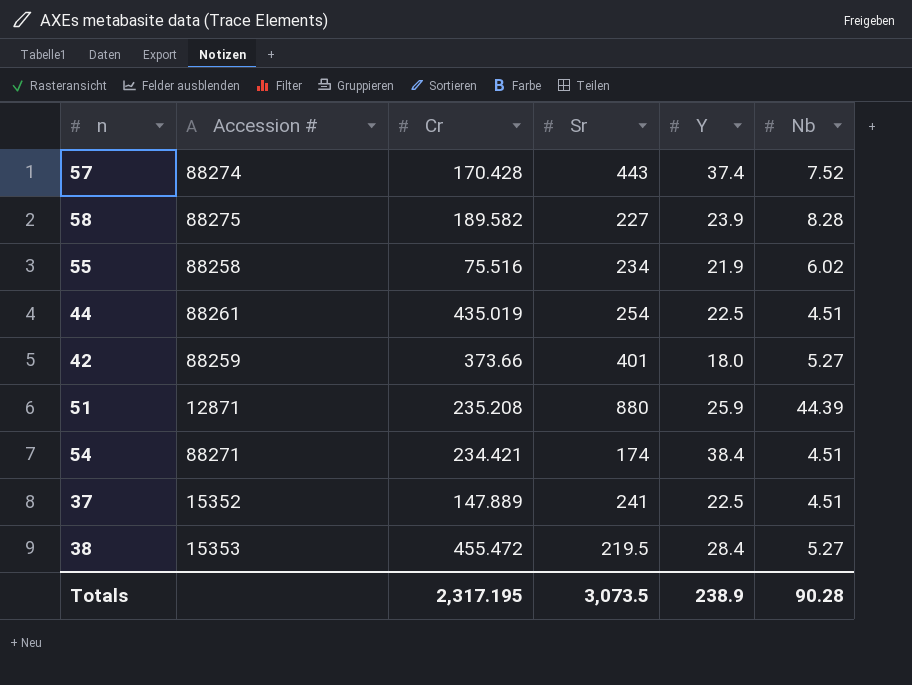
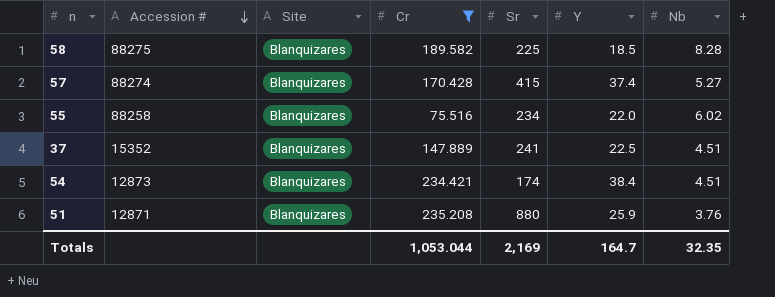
filter: none -> Cr <= 235.208
row order: none -> Accession # descending
column Site | position: none -> 3
58 | Sr: 227 -> 225
58 | Y: 23.9 -> 18.5
57 | Sr: 443 -> 415
57 | Nb: 7.52 -> 5.27
55 | Y: 21.9 -> 22.0
54 | Accession #: 88271 -> 12873
51 | Nb: 44.39 -> 3.76
Totals | Cr: 2,317.195 -> 1,053.044
Totals | Sr: 3,073.5 -> 2,169
Totals | Y: 238.9 -> 164.7
Totals | Nb: 90.28 -> 32.35

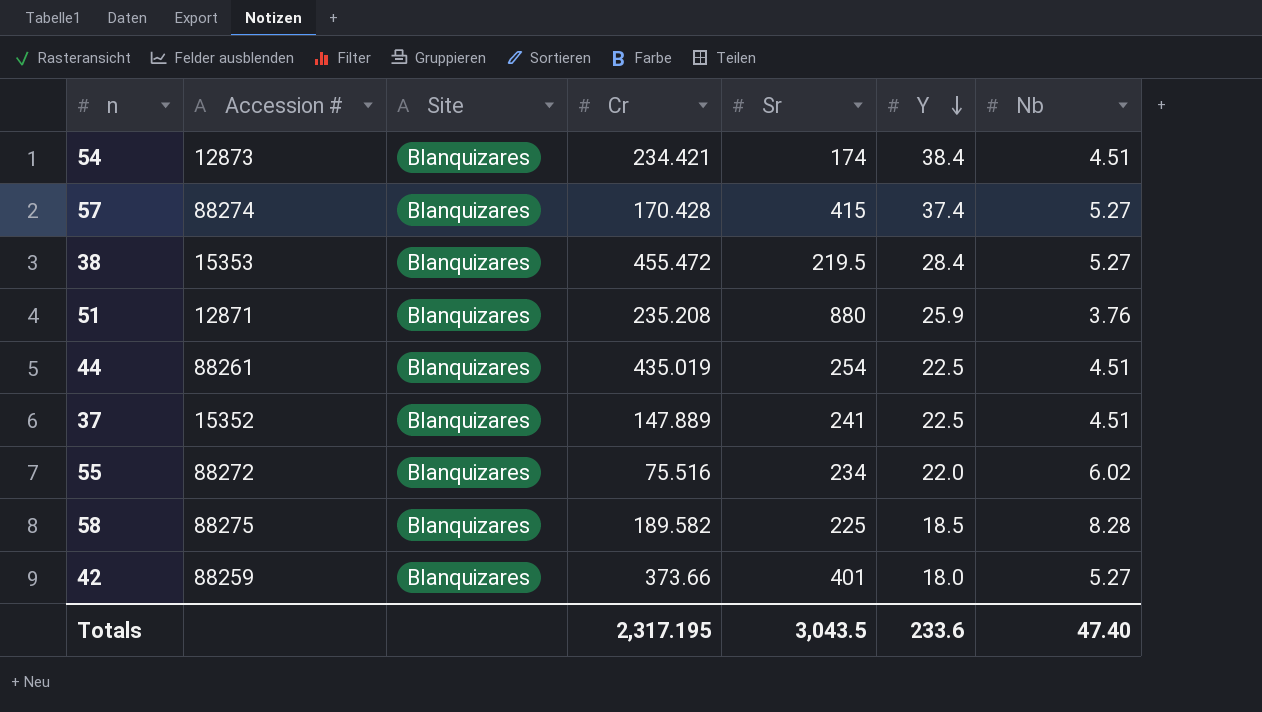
filter: Cr <= 235.208 -> none
row order: Accession # descending -> Y descending
55 | Accession #: 88258 -> 88272
Totals | Cr: 1,053.044 -> 2,317.195
Totals | Sr: 2,169 -> 3,043.5
Totals | Y: 164.7 -> 233.6
Totals | Nb: 32.35 -> 47.40

